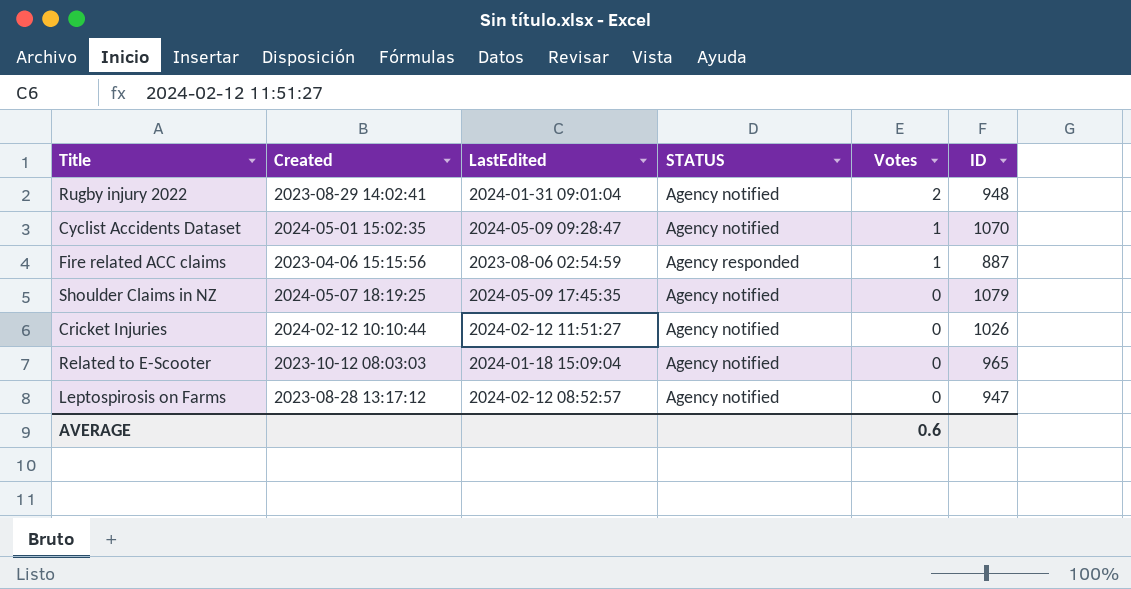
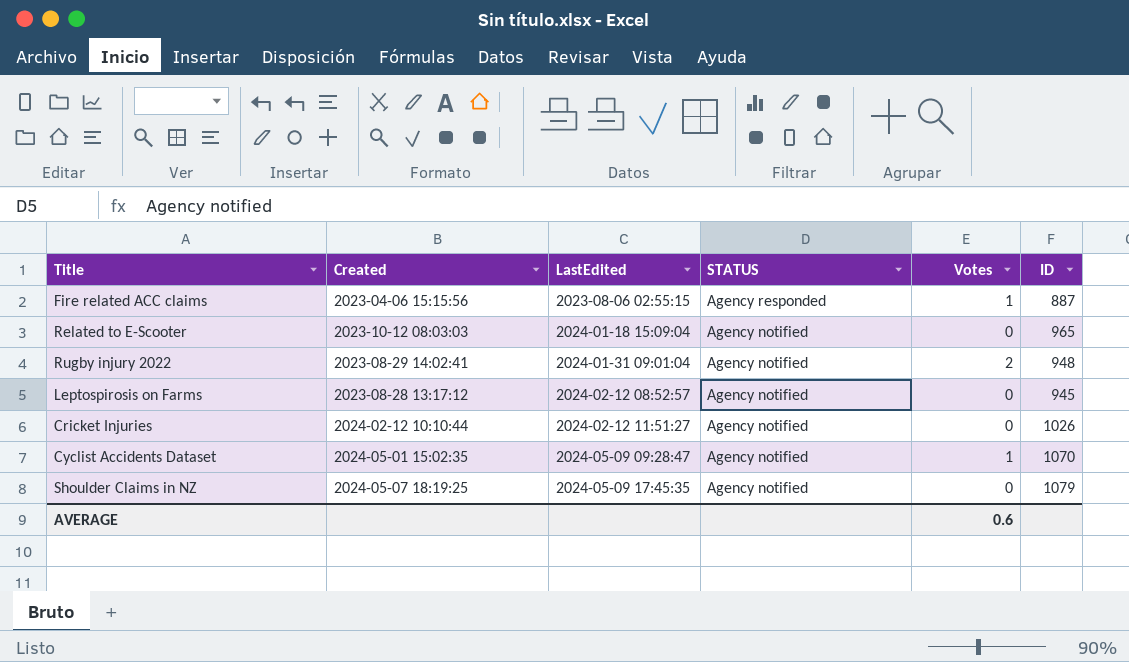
row order: Votes descending -> LastEdited ascending
Fire related ACC claims | LastEdited: 2023-08-06 02:54:59 -> 2023-08-06 02:55:15
Leptospirosis on Farms | ID: 947 -> 945

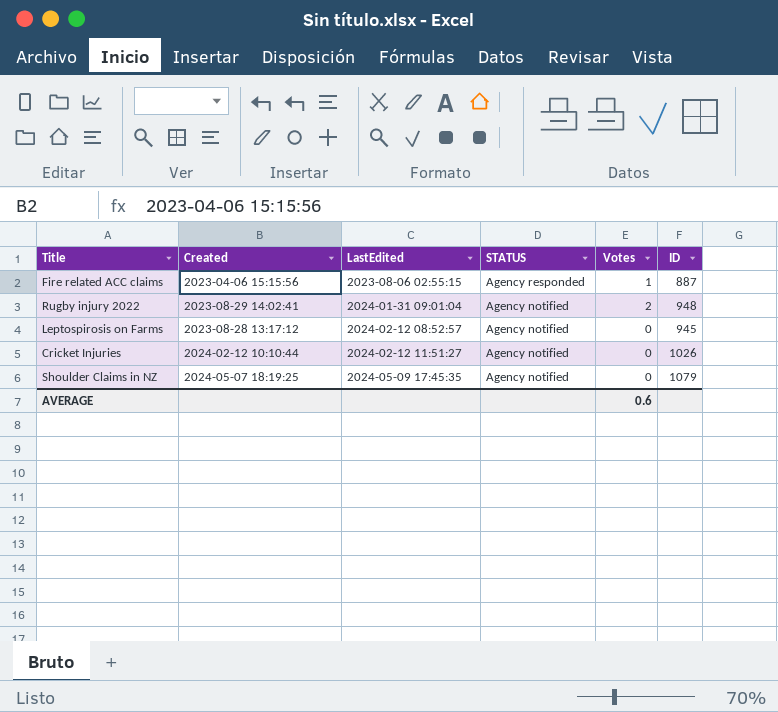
row Related to E-Scooter: 2023-10-12 08:03:03 | 2024-01-18 15:09:04 | Agency notified | 0 | 965 -> none
row Cyclist Accidents Dataset: 2024-05-01 15:02:35 | 2024-05-09 09:28:47 | Agency notified | 1 | 1070 -> none

